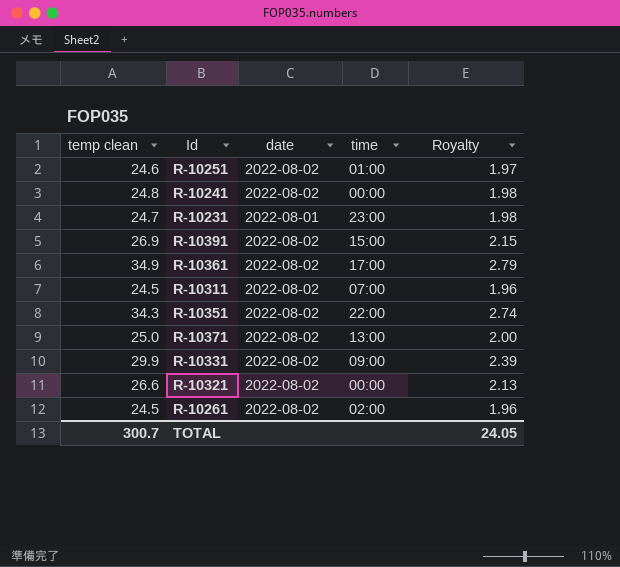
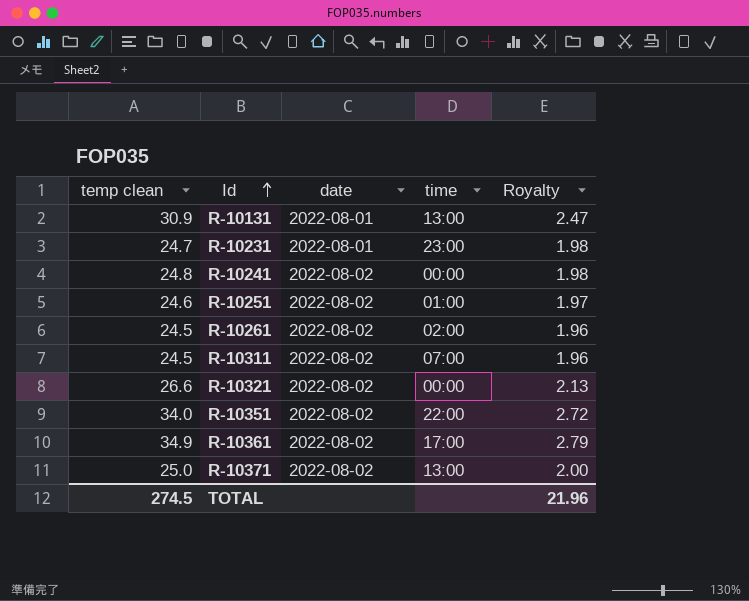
row order: none -> Id ascending
row R-10391: 26.9 | 2022-08-02 | 15:00 | 2.15 -> none
row R-10331: 29.9 | 2022-08-02 | 09:00 | 2.39 -> none
row R-10131: none -> 30.9 | 2022-08-01 | 13:00 | 2.47
R-10351 | temp clean: 34.3 -> 34.0
R-10351 | Royalty: 2.74 -> 2.72
TOTAL | temp clean: 300.7 -> 274.5
TOTAL | Royalty: 24.05 -> 21.96

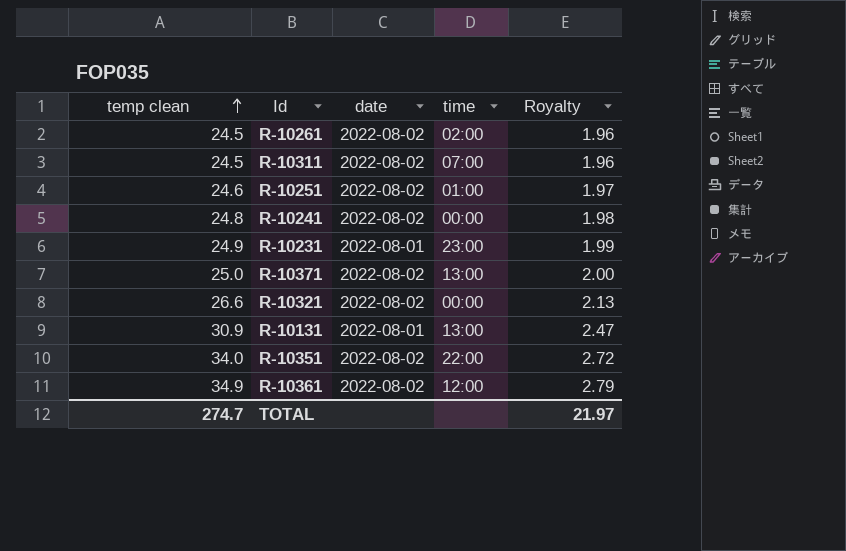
row order: Id ascending -> temp clean ascending
R-10231 | temp clean: 24.7 -> 24.9
R-10231 | Royalty: 1.98 -> 1.99
R-10361 | time: 17:00 -> 12:00
TOTAL | temp clean: 274.5 -> 274.7
TOTAL | Royalty: 21.96 -> 21.97

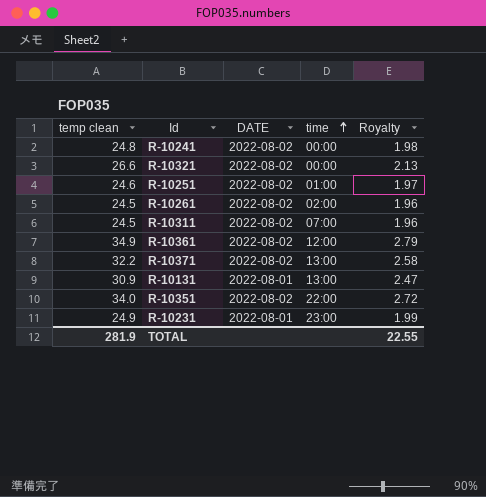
row order: temp clean ascending -> time ascending
column name: date -> DATE
R-10371 | temp clean: 25.0 -> 32.2
R-10371 | Royalty: 2.00 -> 2.58
TOTAL | temp clean: 274.7 -> 281.9
TOTAL | Royalty: 21.97 -> 22.55

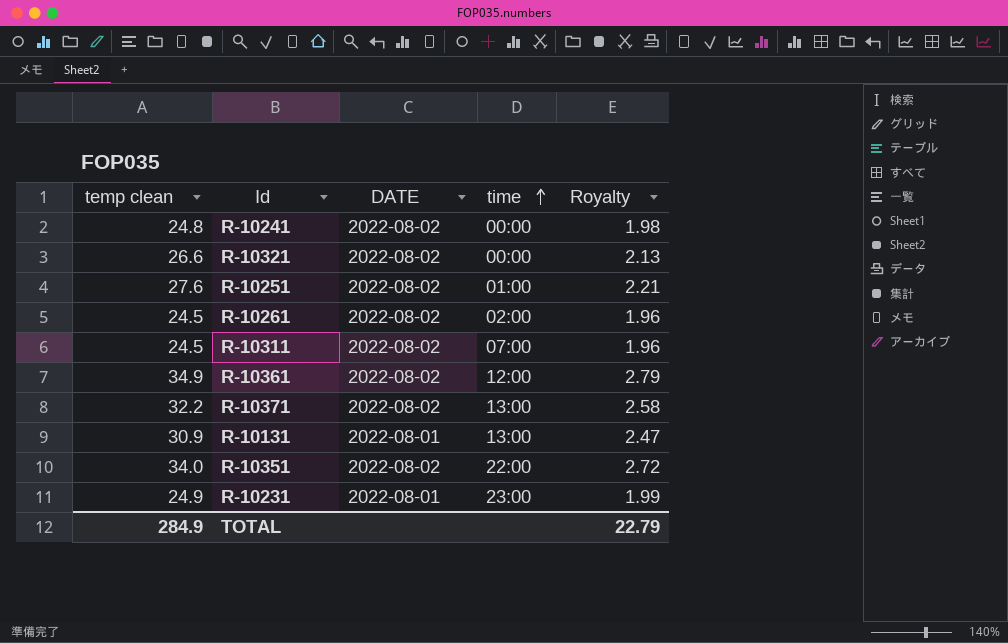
R-10251 | temp clean: 24.6 -> 27.6
R-10251 | Royalty: 1.97 -> 2.21
TOTAL | temp clean: 281.9 -> 284.9
TOTAL | Royalty: 22.55 -> 22.79

